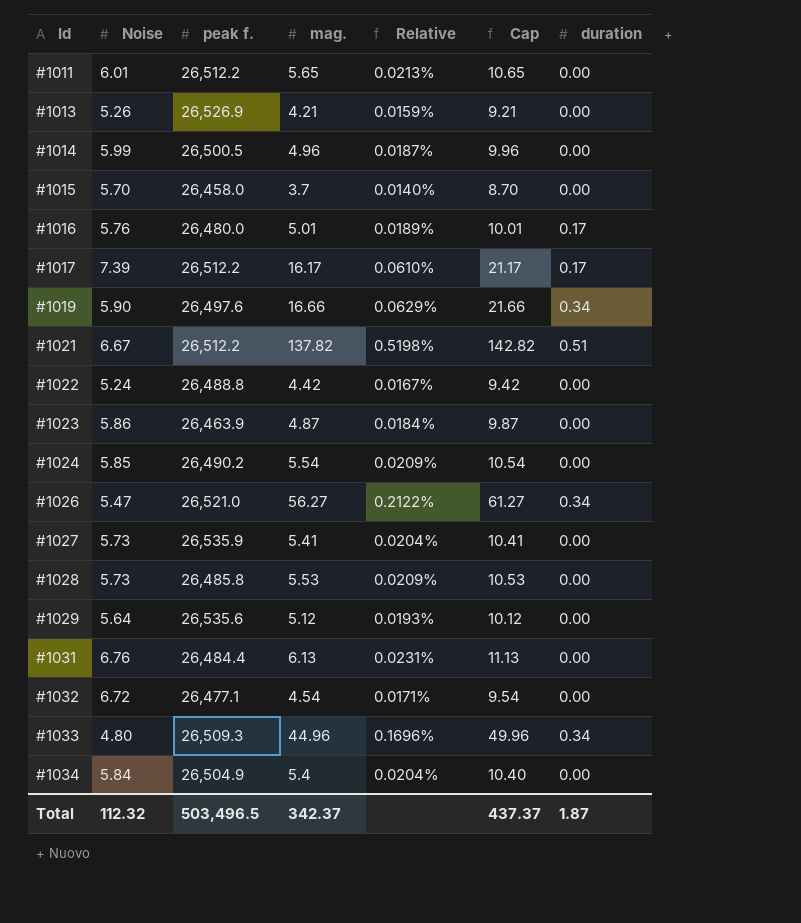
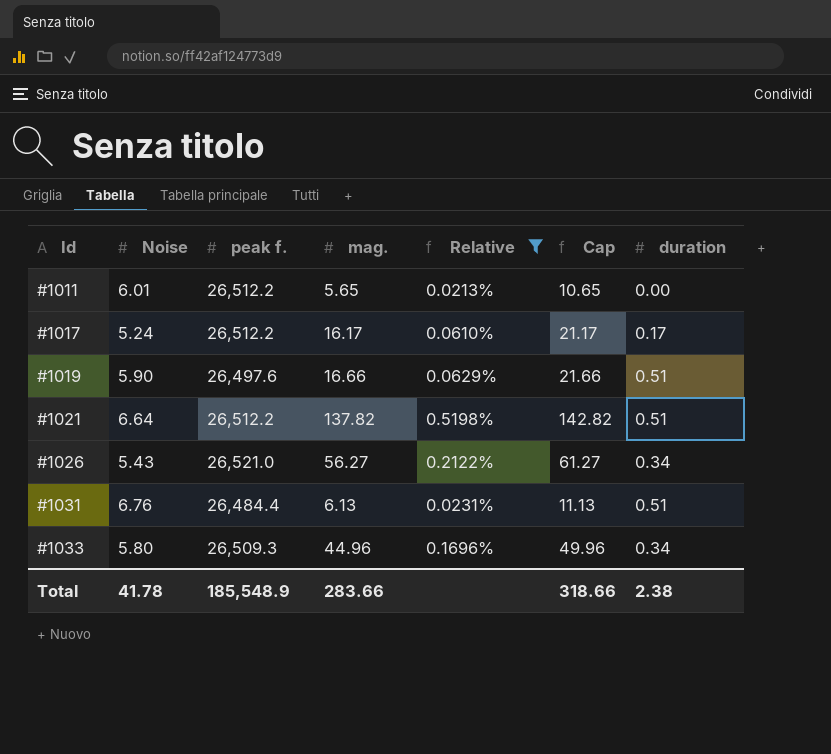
filter: none -> Relative >= 0.0213%
#1017 | Noise: 7.39 -> 5.24
#1019 | duration: 0.34 -> 0.51
#1021 | Noise: 6.67 -> 6.64
#1026 | Noise: 5.47 -> 5.43
#1031 | duration: 0.00 -> 0.51
#1033 | Noise: 4.80 -> 5.80
Total | Noise: 112.32 -> 41.78
Total | peak f.: 503,496.5 -> 185,548.9
Total | mag.: 342.37 -> 283.66
Total | Cap: 437.37 -> 318.66
Total | duration: 1.87 -> 2.38

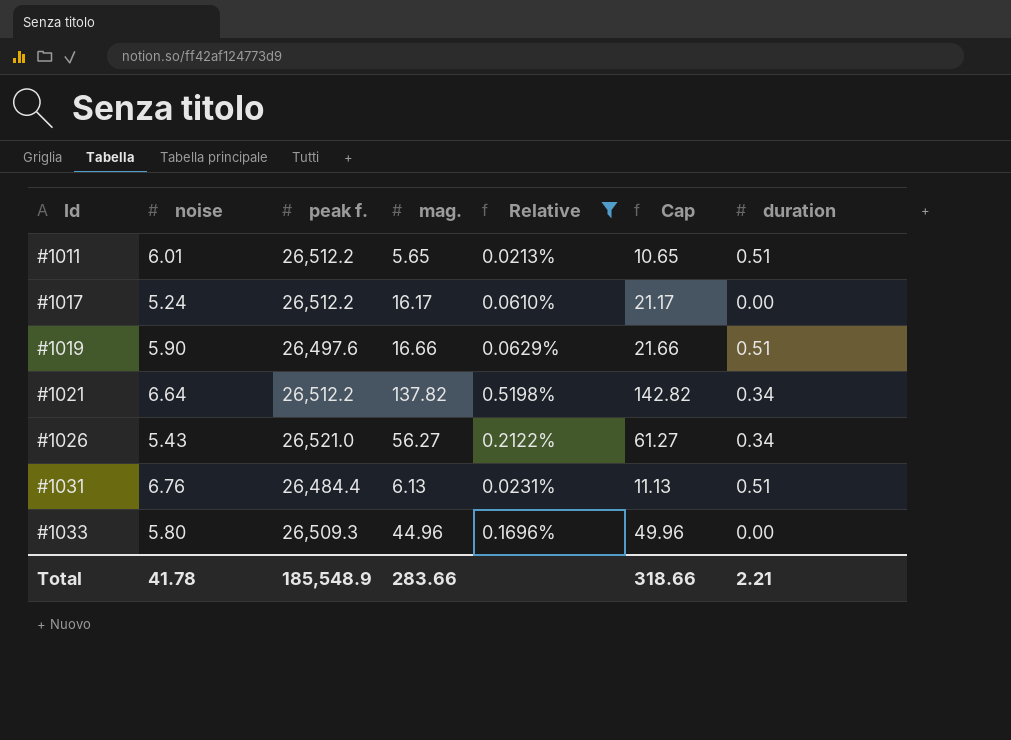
column name: Noise -> noise
#1011 | duration: 0.00 -> 0.51
#1017 | duration: 0.17 -> 0.00
#1021 | duration: 0.51 -> 0.34
#1033 | duration: 0.34 -> 0.00
Total | duration: 2.38 -> 2.21

